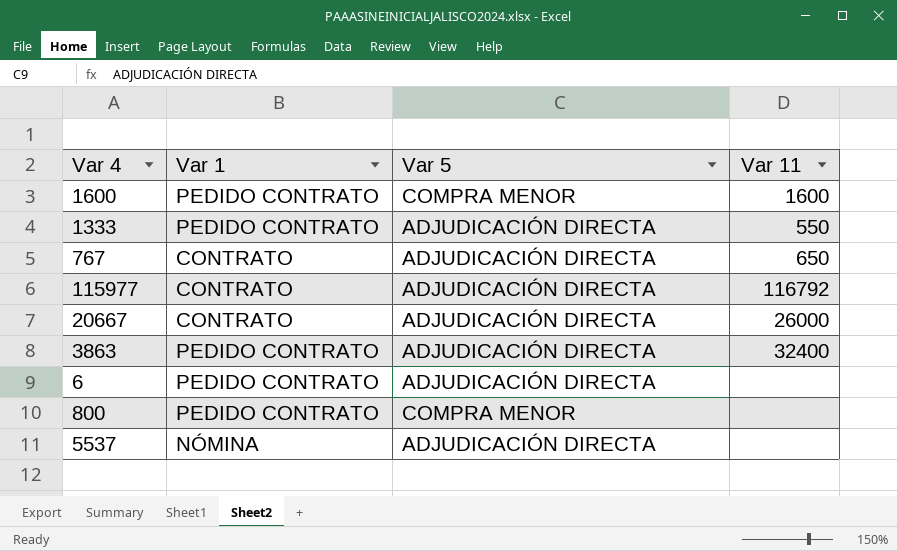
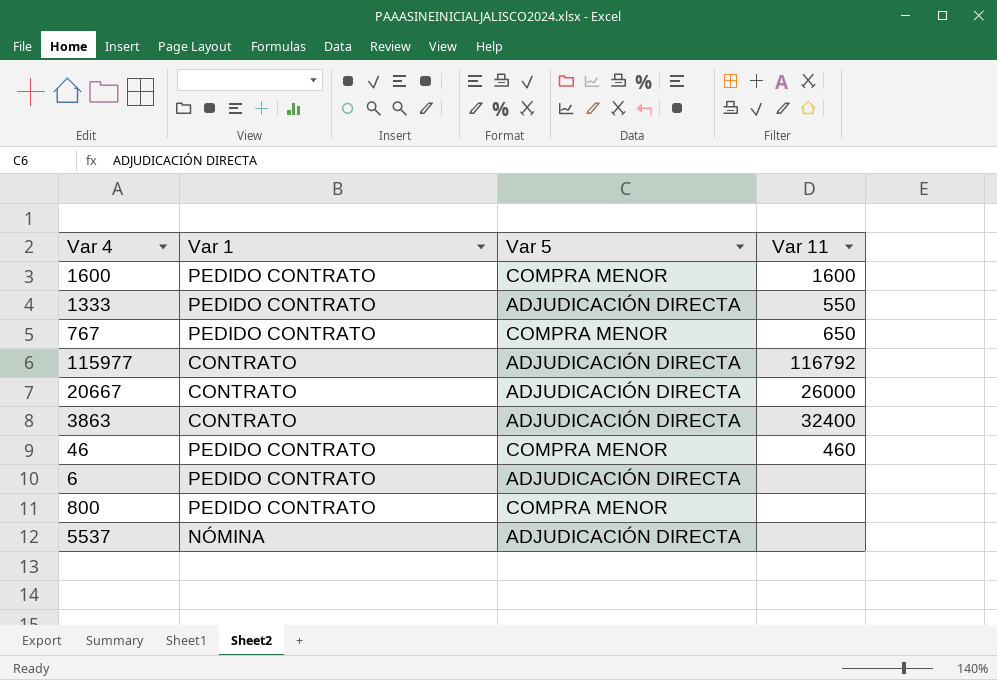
767 | Var 1: CONTRATO -> PEDIDO CONTRATO
767 | Var 5: ADJUDICACIÓN DIRECTA -> COMPRA MENOR
3863 | Var 1: PEDIDO CONTRATO -> CONTRATO
row 46: none -> PEDIDO CONTRATO | COMPRA MENOR | 460

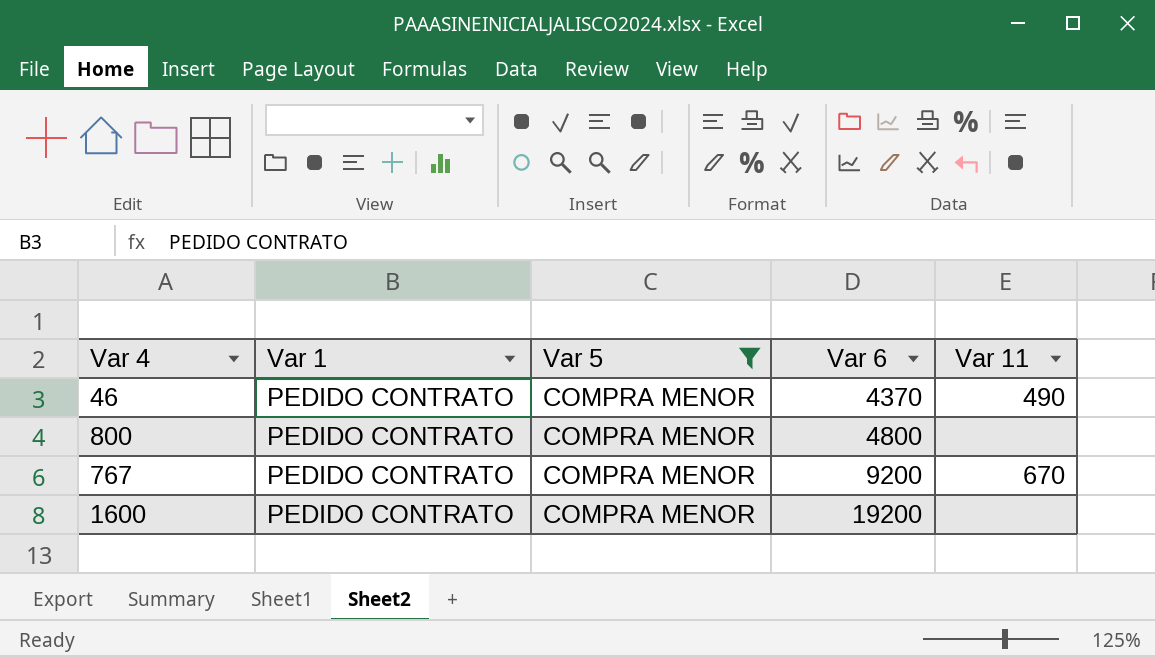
filter: none -> Var 5 = COMPRA MENOR
row order: none -> Var 6 ascending
column Var 6 | position: none -> 4
46 | Var 11: 460 -> 490
767 | Var 11: 650 -> 670
1600 | Var 11: 1600 -> none

